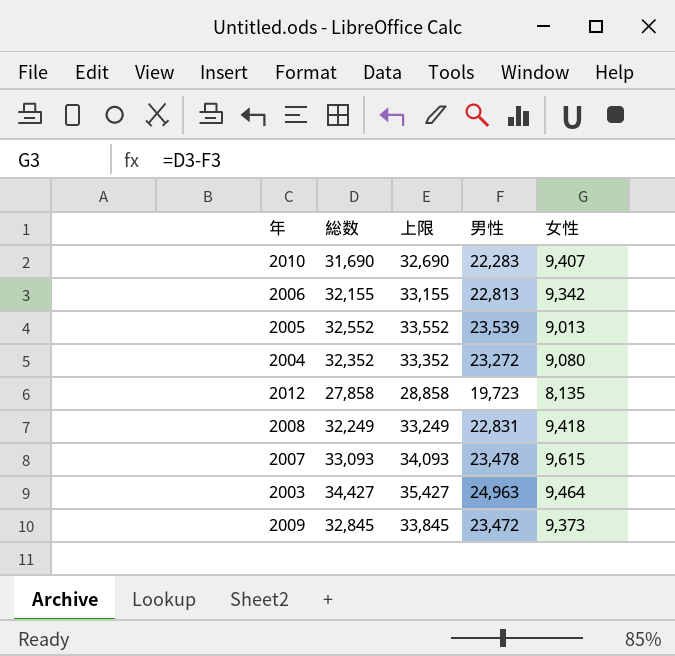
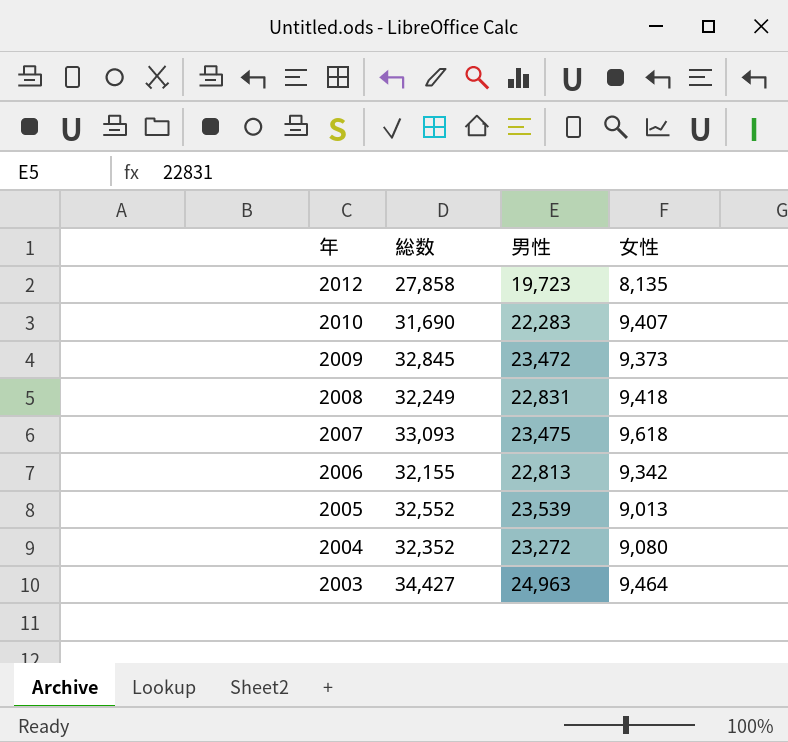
row order: none -> 年 descending
column 上限 | formula: [総数] + 1000 -> none
2007 | 男性: 23,478 -> 23,475
2007 | 女性: 9,615 -> 9,618

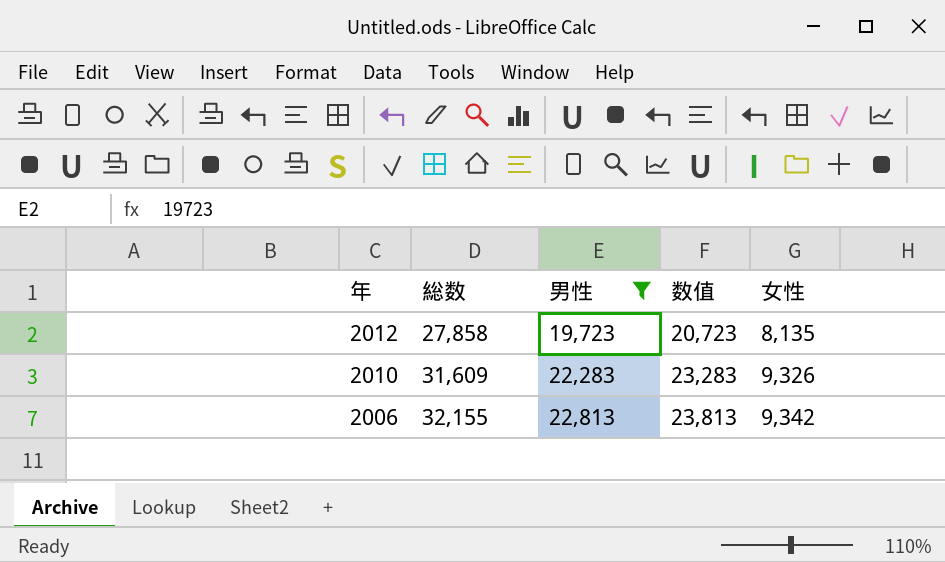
filter: none -> 男性 <= 22,813
column 数值 | formula: none -> [男性] + 1000
2010 | 総数: 31,690 -> 31,609
2010 | 女性: 9,407 -> 9,326

